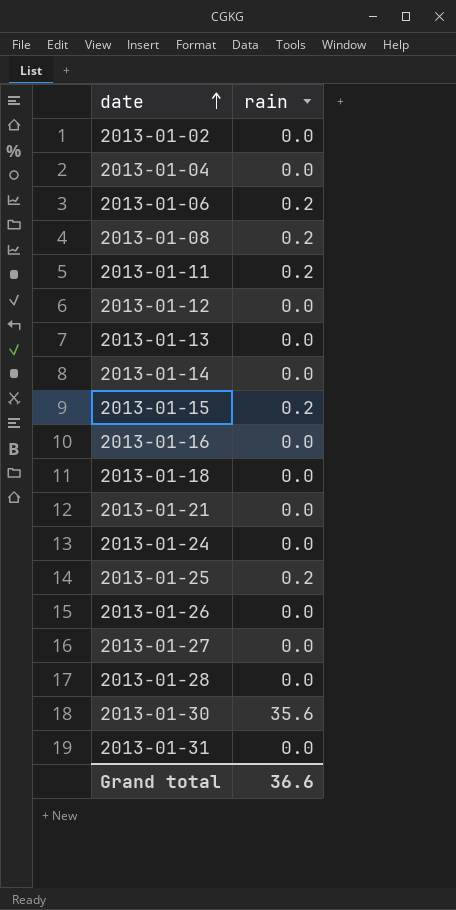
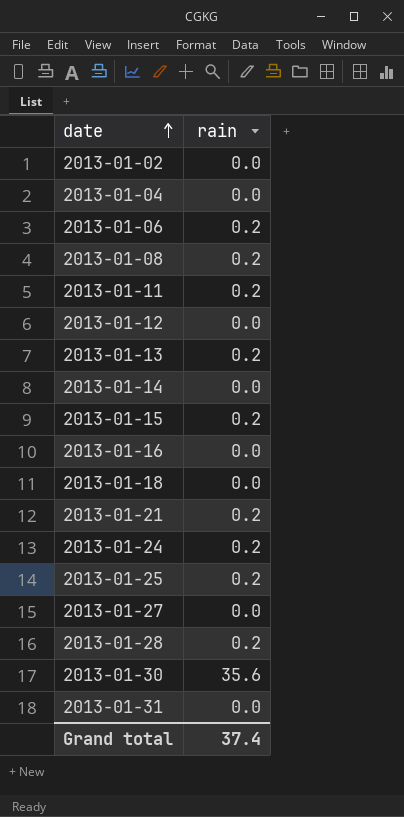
row 2013-01-26: 0.0 -> none
2013-01-13 | rain: 0.0 -> 0.2
2013-01-21 | rain: 0.0 -> 0.2
2013-01-24 | rain: 0.0 -> 0.2
2013-01-28 | rain: 0.0 -> 0.2
Grand total | rain: 36.6 -> 37.4

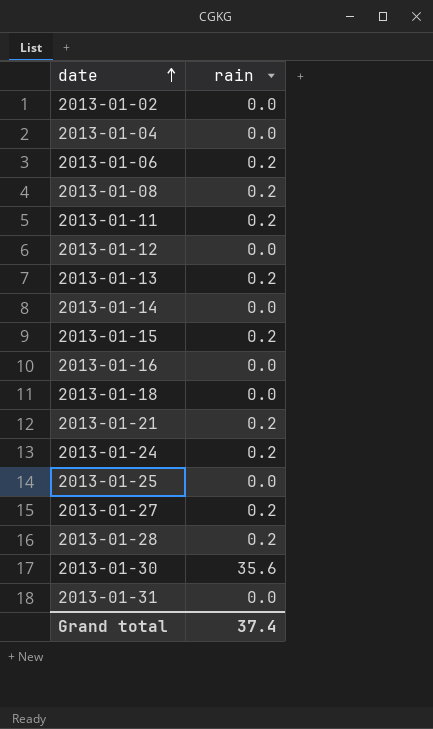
2013-01-25 | rain: 0.2 -> 0.0
2013-01-27 | rain: 0.0 -> 0.2

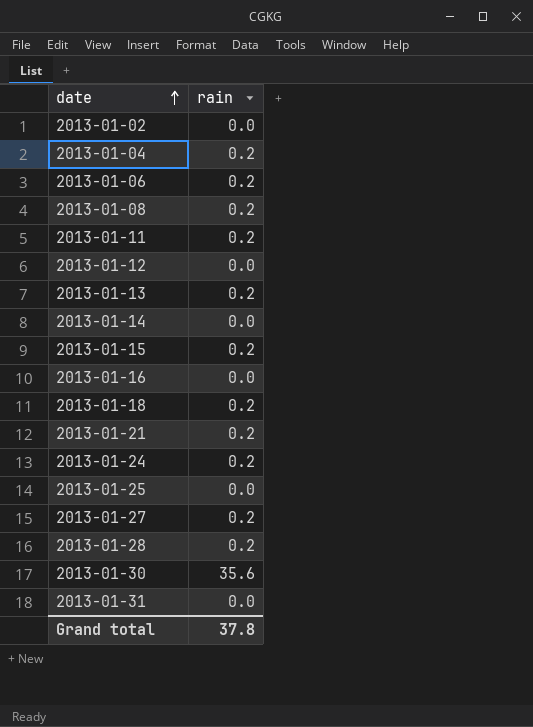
2013-01-04 | rain: 0.0 -> 0.2
2013-01-18 | rain: 0.0 -> 0.2
Grand total | rain: 37.4 -> 37.8

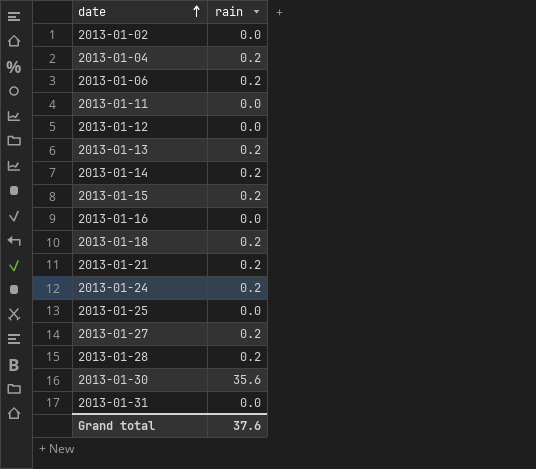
row 2013-01-08: 0.2 -> none
2013-01-11 | rain: 0.2 -> 0.0
2013-01-14 | rain: 0.0 -> 0.2
Grand total | rain: 37.8 -> 37.6

